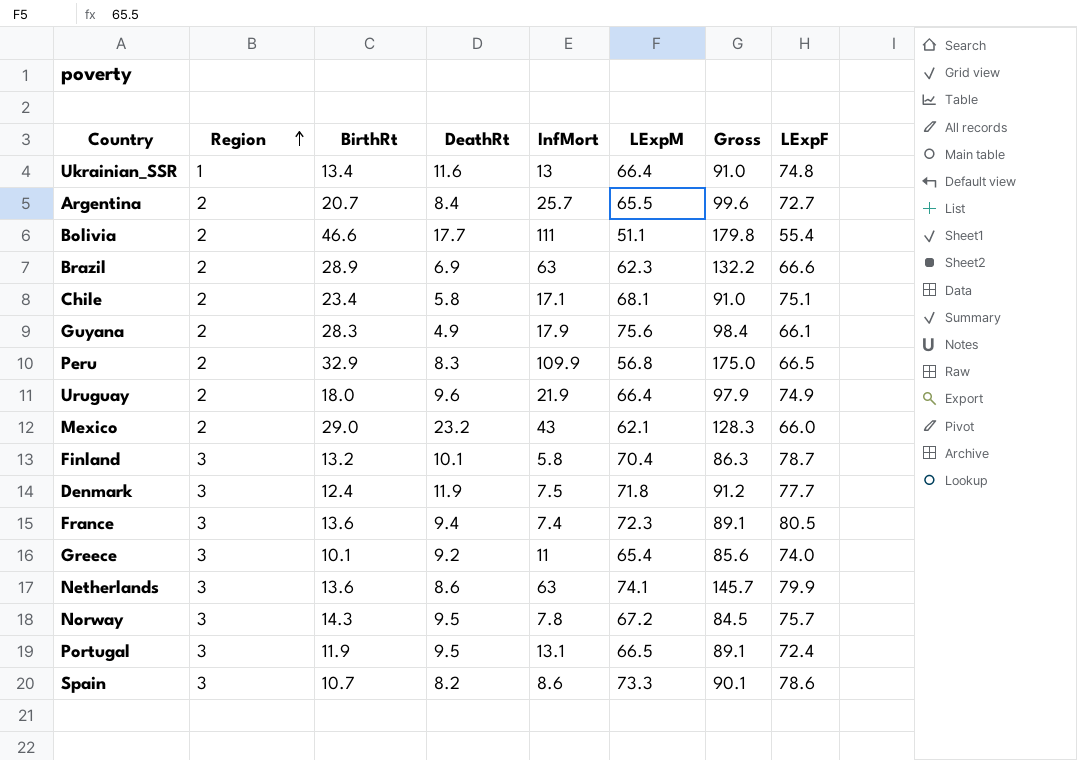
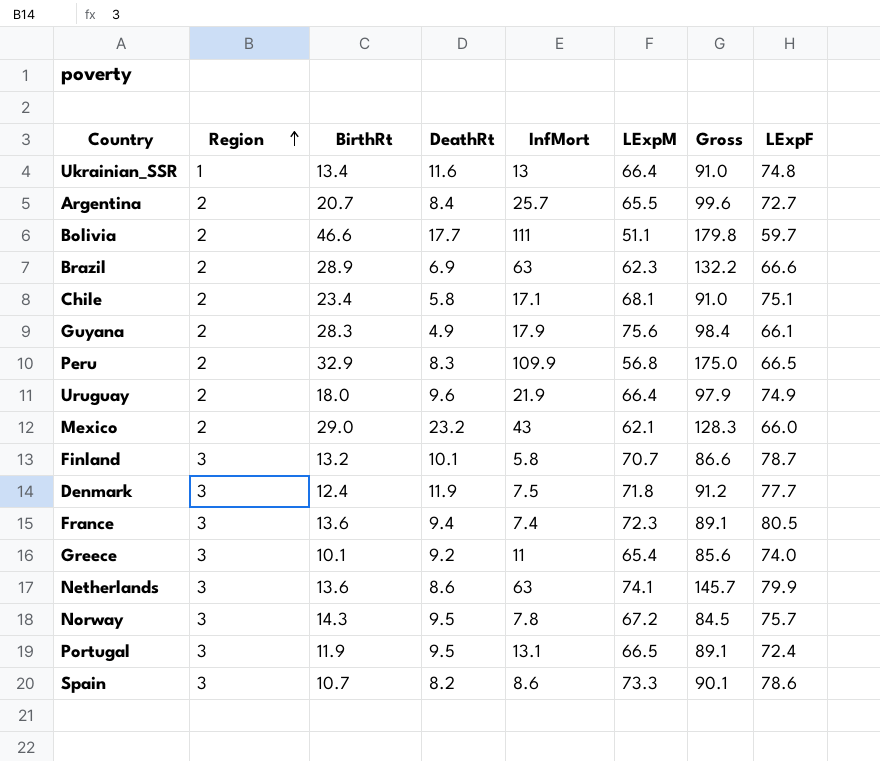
Bolivia | LExpF: 55.4 -> 59.7
Finland | LExpM: 70.4 -> 70.7
Finland | Gross: 86.3 -> 86.6

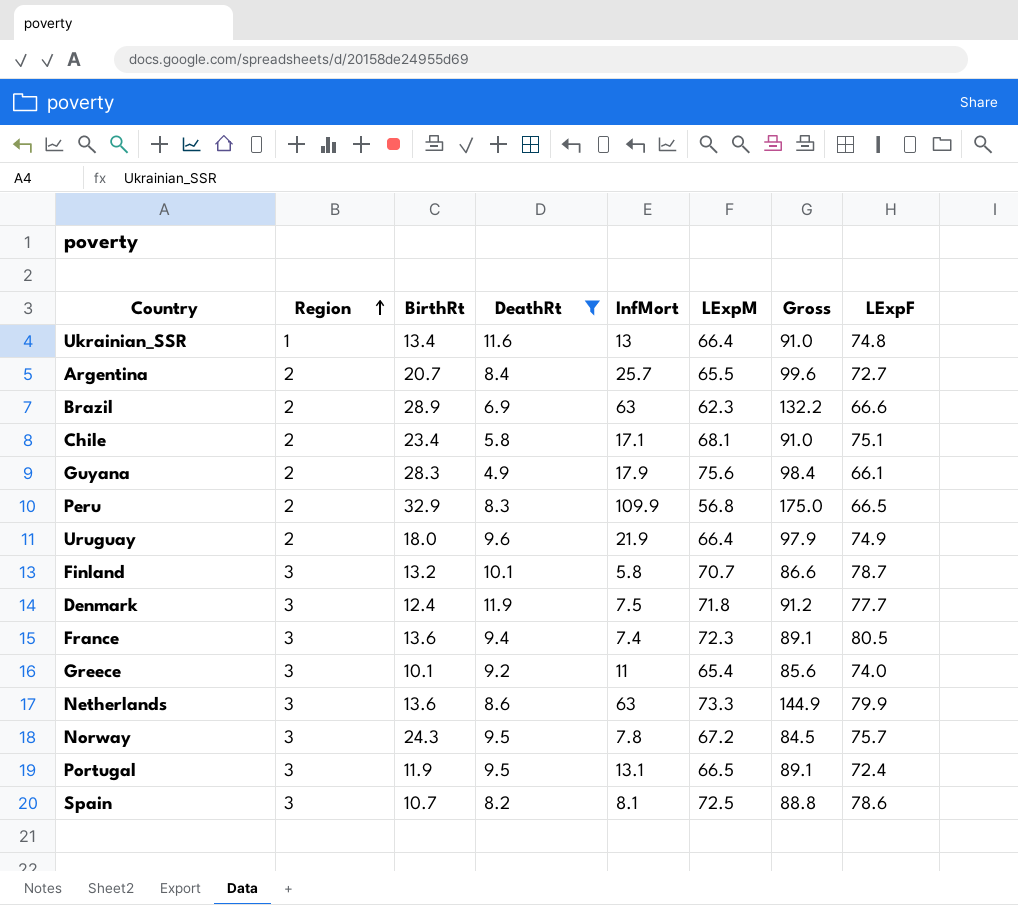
filter: none -> DeathRt <= 11.9
Netherlands | LExpM: 74.1 -> 73.3
Netherlands | Gross: 145.7 -> 144.9
Norway | BirthRt: 14.3 -> 24.3
Spain | InfMort: 8.6 -> 8.1
Spain | LExpM: 73.3 -> 72.5
Spain | Gross: 90.1 -> 88.8

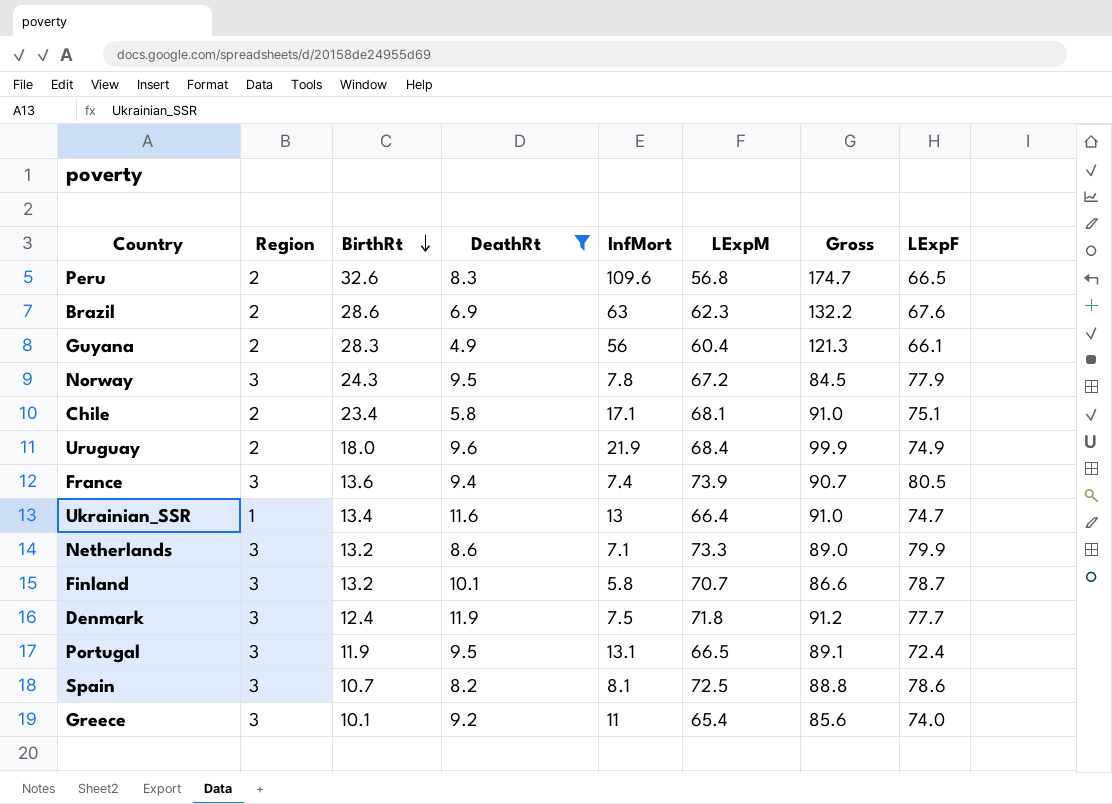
row order: Region ascending -> BirthRt descending
row Argentina: 2 | 20.7 | 8.4 | 25.7 | 65.5 | 99.6 | 72.7 -> none
Peru | BirthRt: 32.9 -> 32.6
Peru | InfMort: 109.9 -> 109.6
Peru | Gross: 175.0 -> 174.7
Brazil | BirthRt: 28.9 -> 28.6
Brazil | LExpF: 66.6 -> 67.6
Guyana | InfMort: 17.9 -> 56
Guyana | LExpM: 75.6 -> 60.4
Guyana | Gross: 98.4 -> 121.3
Norway | LExpF: 75.7 -> 77.9
Uruguay | LExpM: 66.4 -> 68.4
Uruguay | Gross: 97.9 -> 99.9
France | LExpM: 72.3 -> 73.9
France | Gross: 89.1 -> 90.7
Ukrainian_SSR | LExpF: 74.8 -> 74.7
Netherlands | BirthRt: 13.6 -> 13.2
Netherlands | InfMort: 63 -> 7.1
Netherlands | Gross: 144.9 -> 89.0

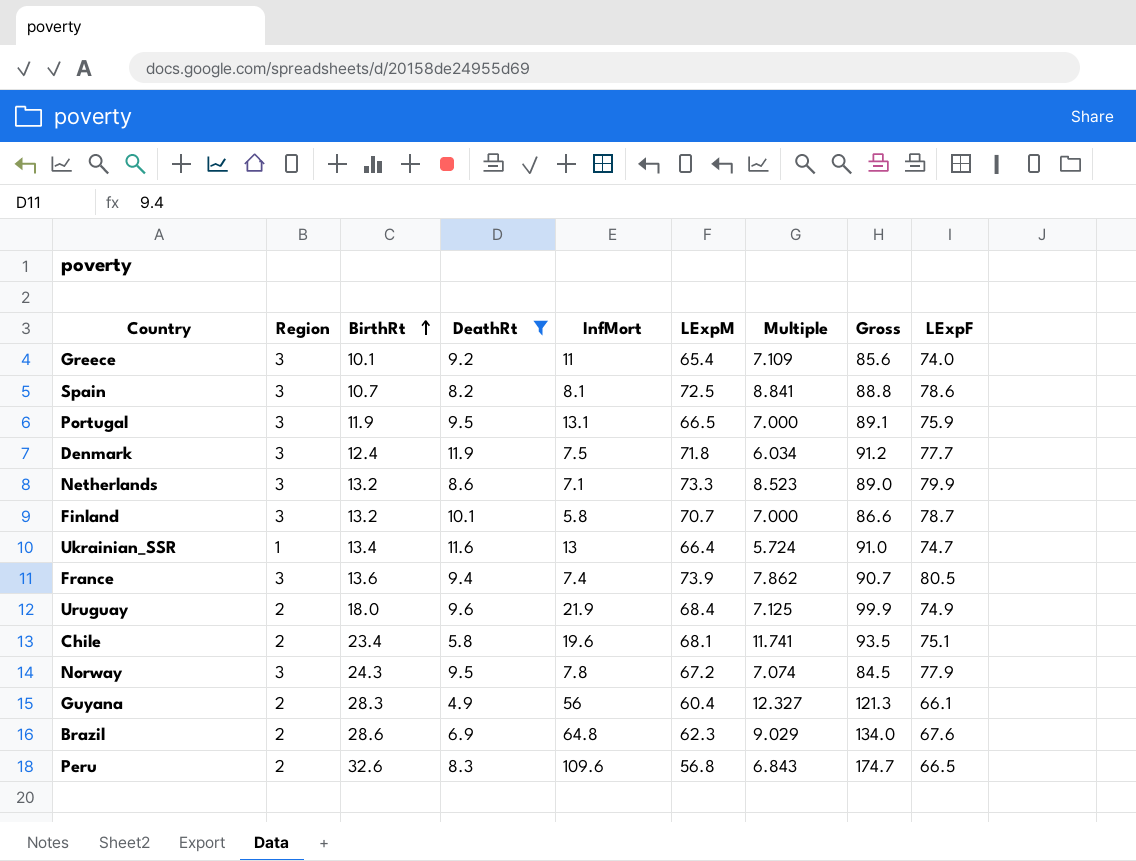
row order: BirthRt descending -> BirthRt ascending
column Multiple | formula: none -> [LExpM] / [DeathRt]
Portugal | LExpF: 72.4 -> 75.9
Chile | InfMort: 17.1 -> 19.6
Chile | Gross: 91.0 -> 93.5
Brazil | InfMort: 63 -> 64.8
Brazil | Gross: 132.2 -> 134.0

